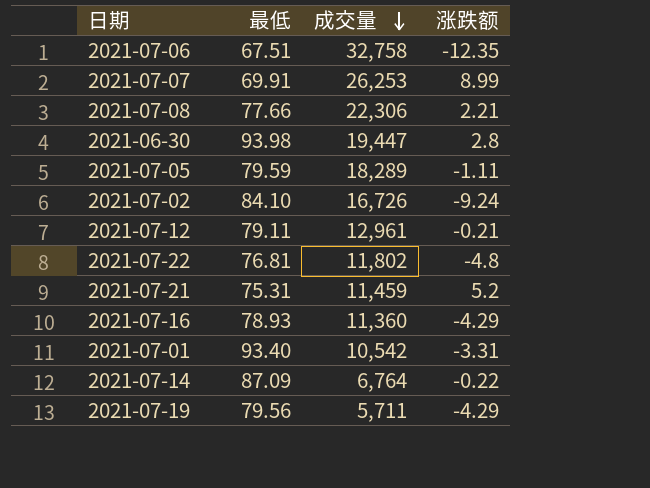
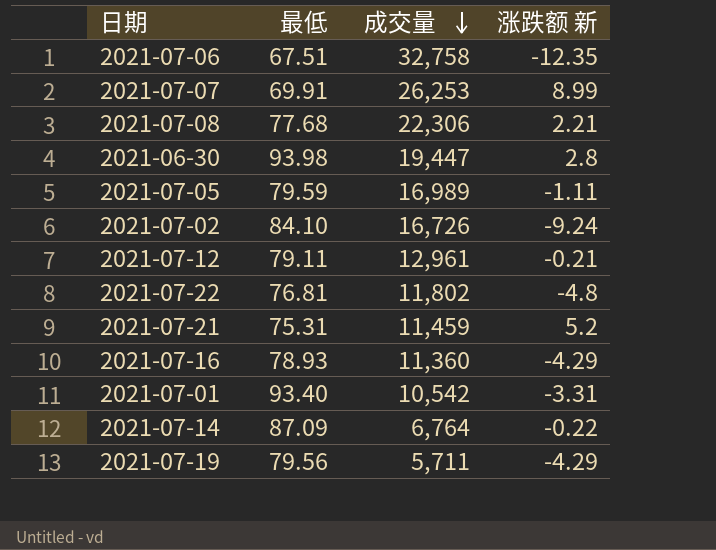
column name: 涨跌额 -> 涨跌额 新
2021-07-08 | 最低: 77.66 -> 77.68
2021-07-05 | 成交量: 18,289 -> 16,989

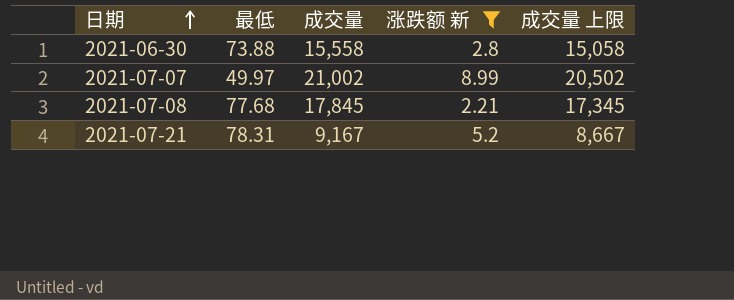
filter: none -> 涨跌额 新 >= 2.21
row order: 成交量 descending -> 日期 ascending
column 成交量 上限 | formula: none -> [成交量] - 500
2021-06-30 | 最低: 93.98 -> 73.88
2021-06-30 | 成交量: 19,447 -> 15,558
2021-07-07 | 最低: 69.91 -> 49.97
2021-07-07 | 成交量: 26,253 -> 21,002
2021-07-08 | 成交量: 22,306 -> 17,845
2021-07-21 | 最低: 75.31 -> 78.31
2021-07-21 | 成交量: 11,459 -> 9,167

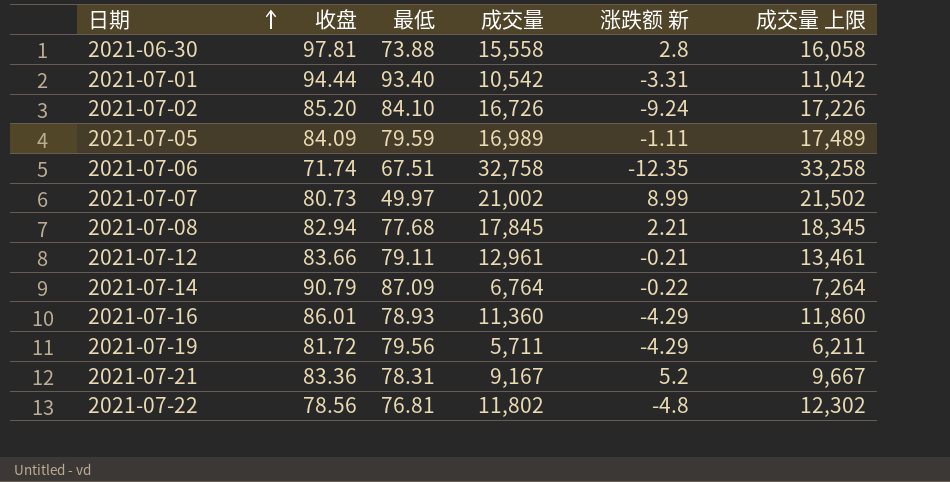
filter: 涨跌额 新 >= 2.21 -> none
column 收盘 | position: none -> 2
column 成交量 上限 | formula: [成交量] - 500 -> [成交量] + 500

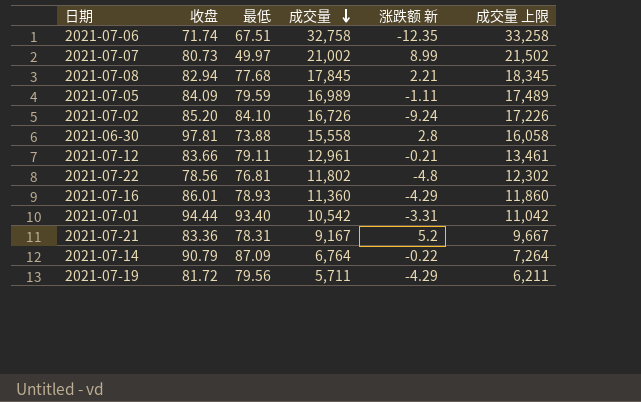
row order: 日期 ascending -> 成交量 descending

